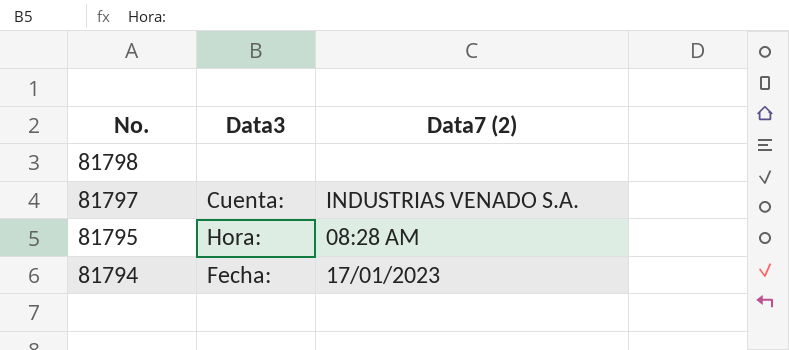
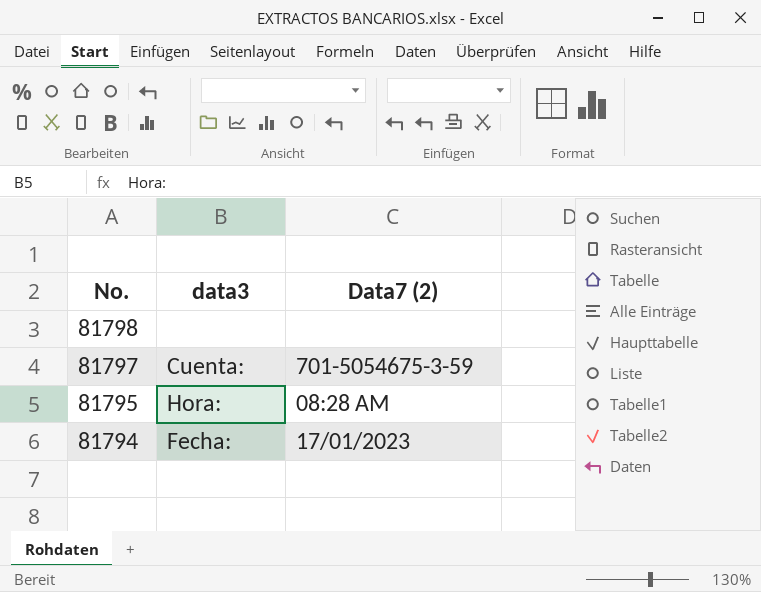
column name: Data3 -> data3
81797 | Data7 (2): INDUSTRIAS VENADO S.A. -> 701-5054675-3-59

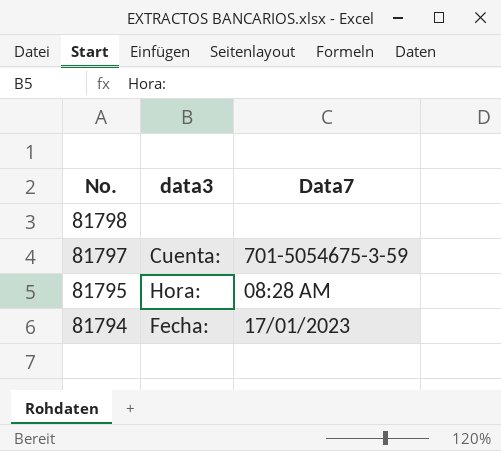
column name: Data7 (2) -> Data7

